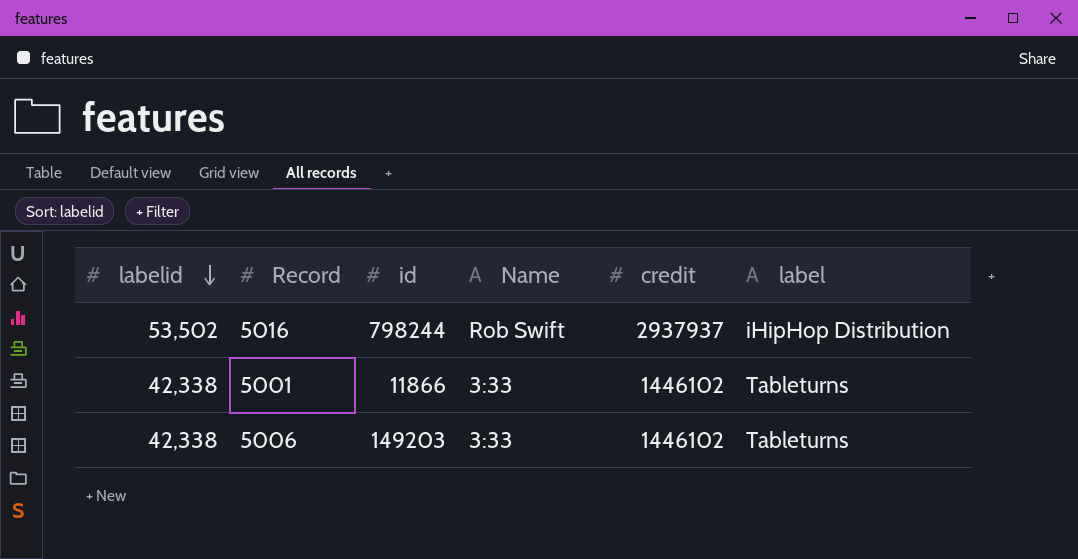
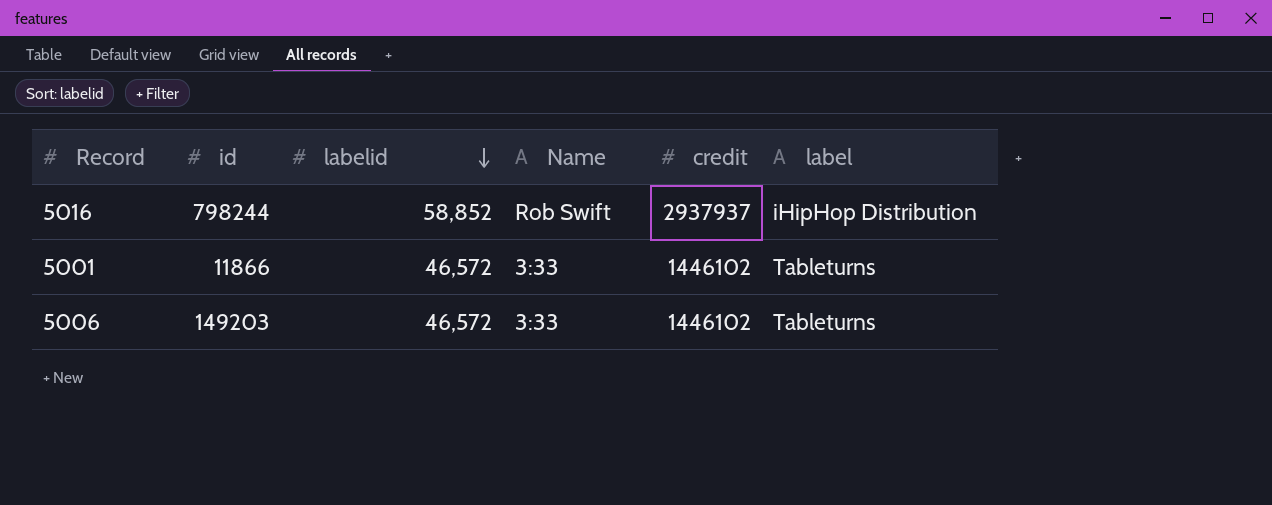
column labelid | position: 1 -> 3
5016 | labelid: 53,502 -> 58,852
5001 | labelid: 42,338 -> 46,572
5006 | labelid: 42,338 -> 46,572

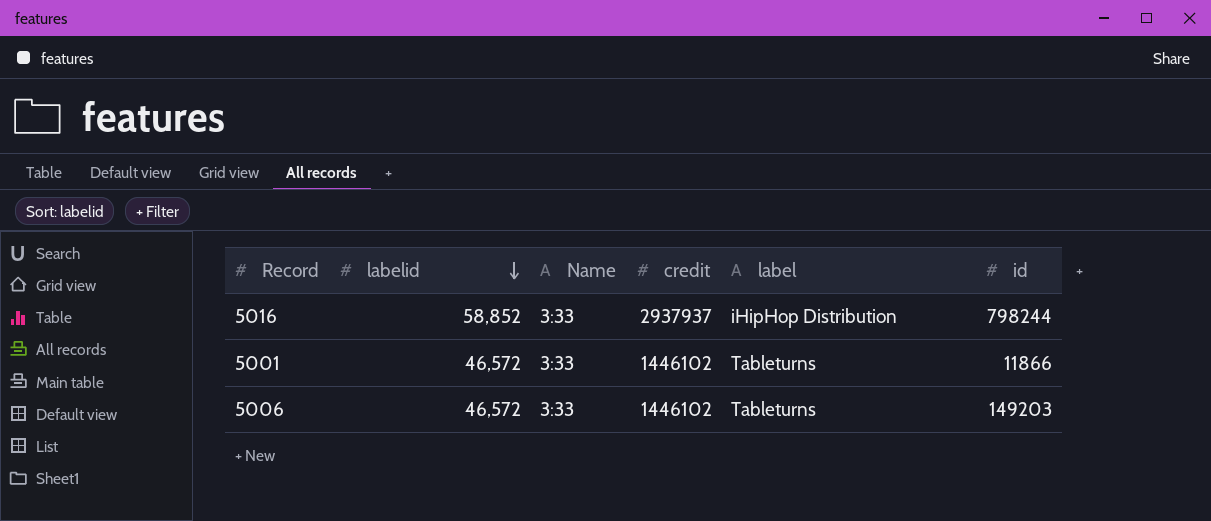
column id | position: 2 -> 6
5016 | Name: Rob Swift -> 3:33

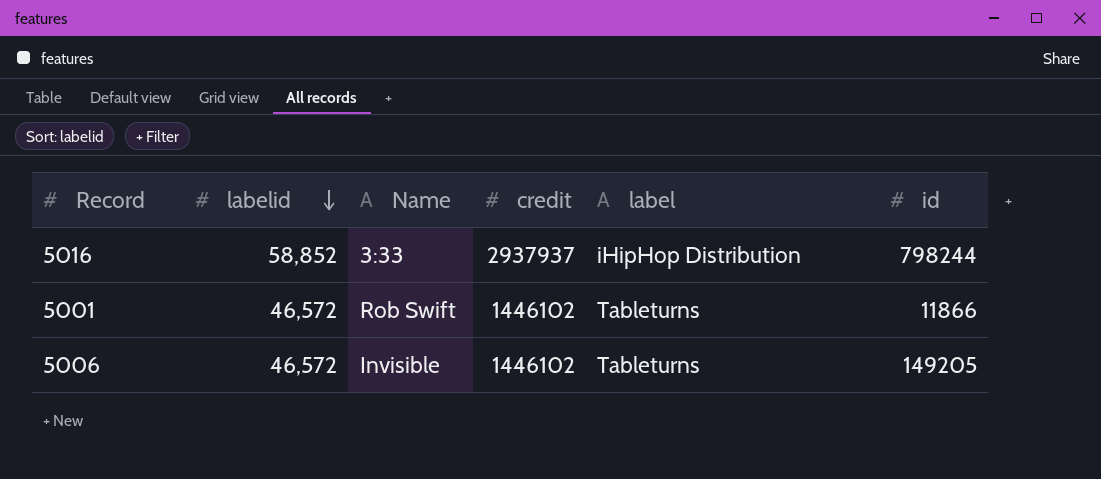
5001 | Name: 3:33 -> Rob Swift
5006 | Name: 3:33 -> Invisible
5006 | id: 149203 -> 149205

